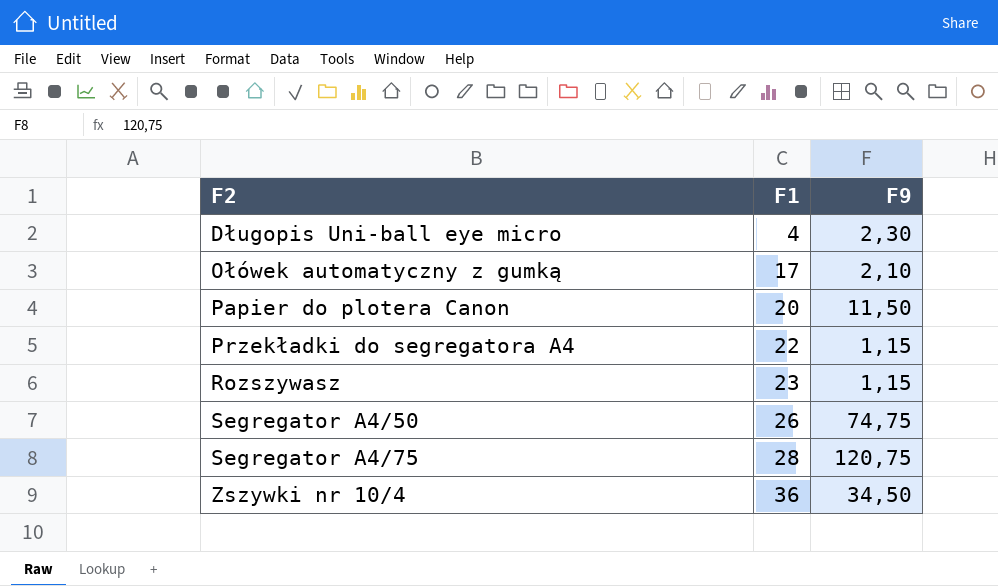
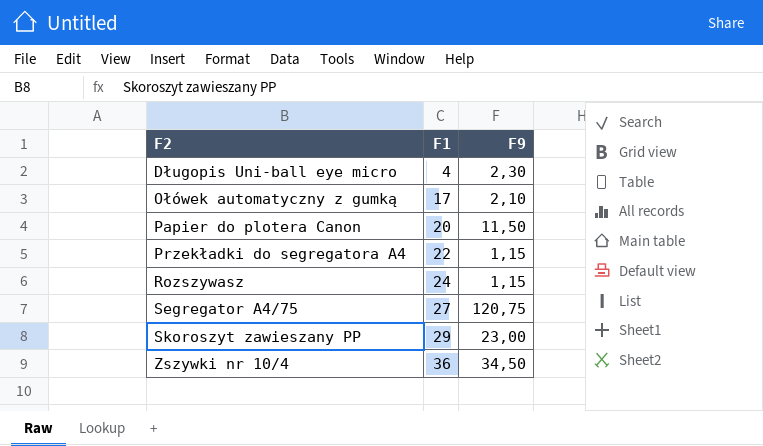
row Segregator A4/50: 26 | 74,75 -> none
Rozszywasz | F1: 23 -> 24
Segregator A4/75 | F1: 28 -> 27
row Skoroszyt zawieszany PP: none -> 29 | 23,00

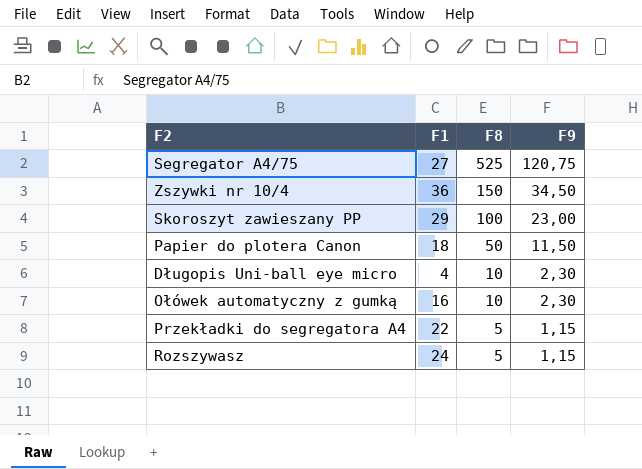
row order: F2 ascending -> F8 descending
column F8 | position: none -> 3
Papier do plotera Canon | F1: 20 -> 18
Ołówek automatyczny z gumką | F1: 17 -> 16
Ołówek automatyczny z gumką | F9: 2,10 -> 2,30

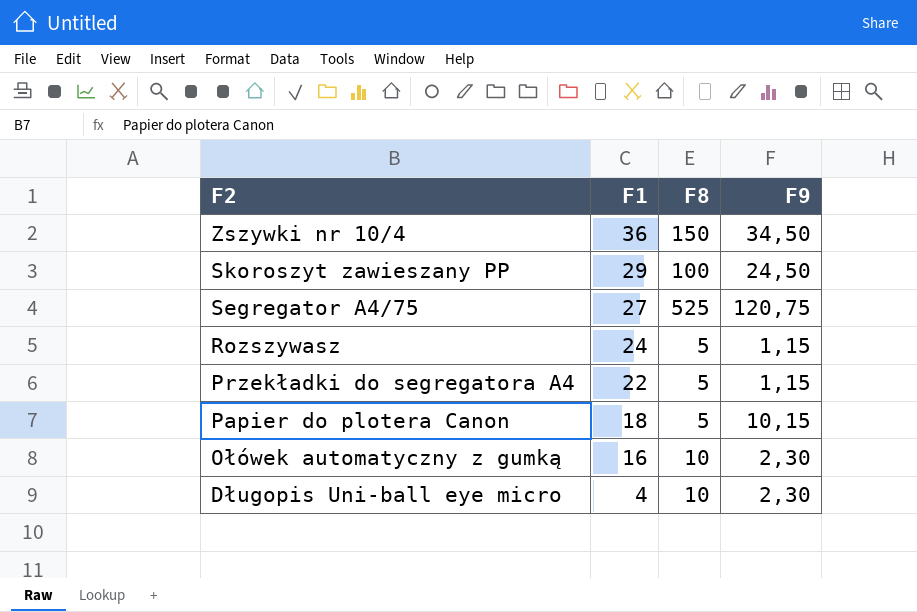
row order: F8 descending -> F2 descending
Skoroszyt zawieszany PP | F9: 23,00 -> 24,50
Papier do plotera Canon | F8: 50 -> 5
Papier do plotera Canon | F9: 11,50 -> 10,15

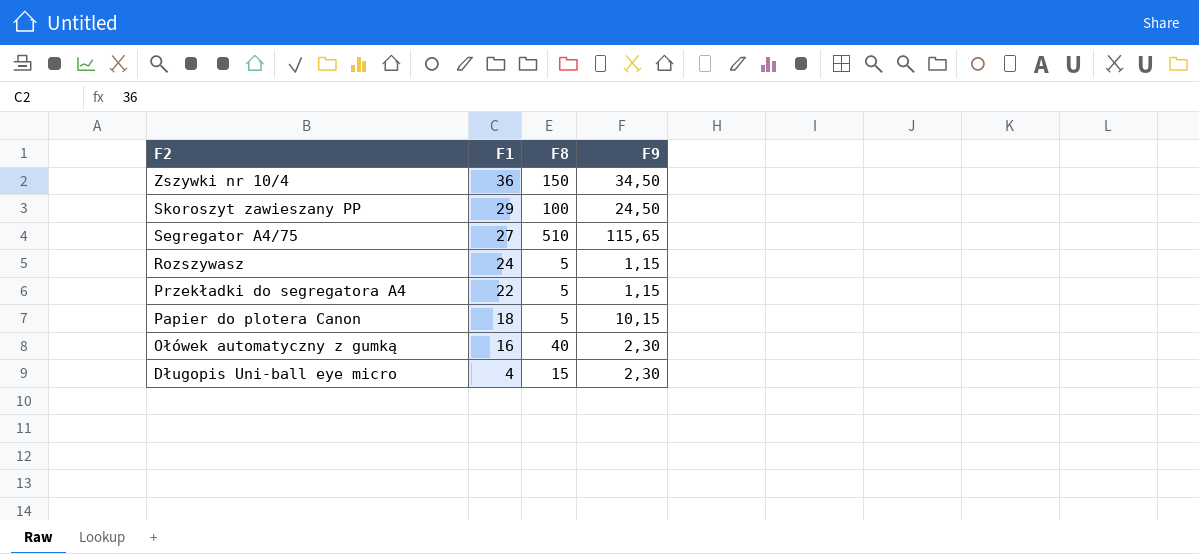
Segregator A4/75 | F8: 525 -> 510
Segregator A4/75 | F9: 120,75 -> 115,65
Ołówek automatyczny z gumką | F8: 10 -> 40
Długopis Uni-ball eye micro | F8: 10 -> 15

